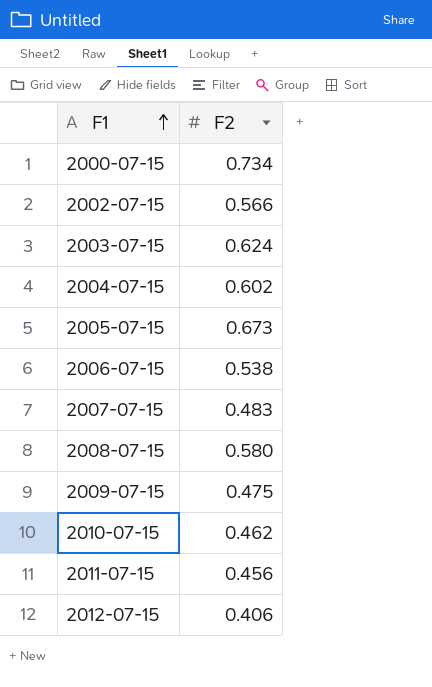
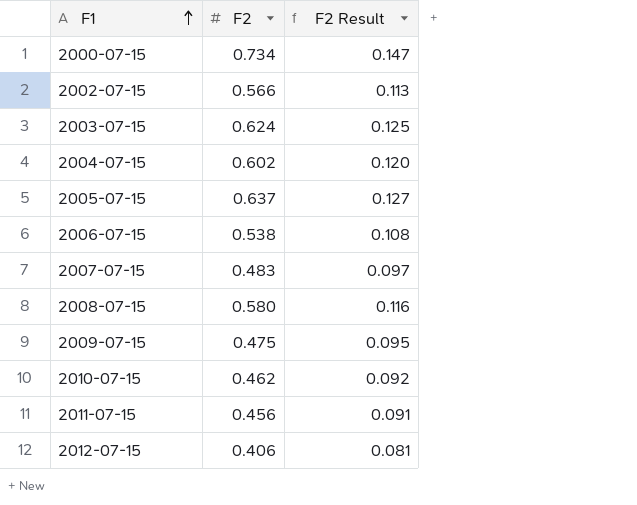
column F2 Result | formula: none -> [F2] * 0.2
2005-07-15 | F2: 0.673 -> 0.637

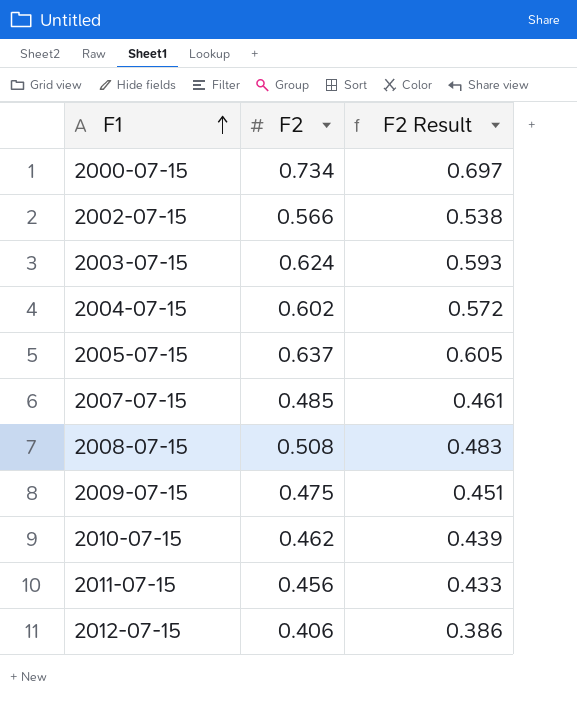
column F2 Result | formula: [F2] * 0.2 -> [F2] * 0.95
row 2006-07-15: 0.538 | 0.108 -> none
2007-07-15 | F2: 0.483 -> 0.485
2008-07-15 | F2: 0.580 -> 0.508

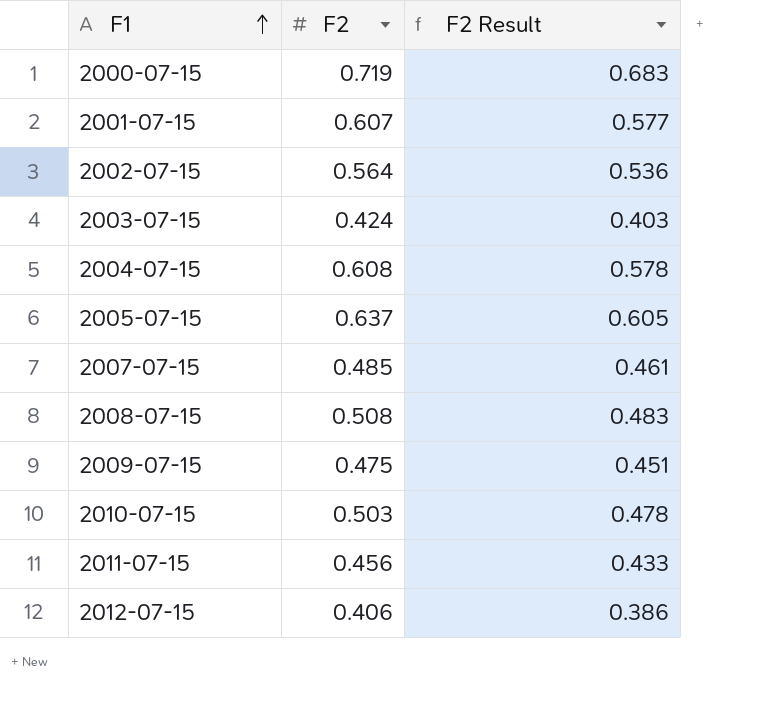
2000-07-15 | F2: 0.734 -> 0.719
2000-07-15 | F2 Result: 0.697 -> 0.683
row 2001-07-15: none -> 0.607 | 0.577
2002-07-15 | F2: 0.566 -> 0.564
2002-07-15 | F2 Result: 0.538 -> 0.536
2003-07-15 | F2: 0.624 -> 0.424
2003-07-15 | F2 Result: 0.593 -> 0.403
2004-07-15 | F2: 0.602 -> 0.608
2004-07-15 | F2 Result: 0.572 -> 0.578
2010-07-15 | F2: 0.462 -> 0.503
2010-07-15 | F2 Result: 0.439 -> 0.478

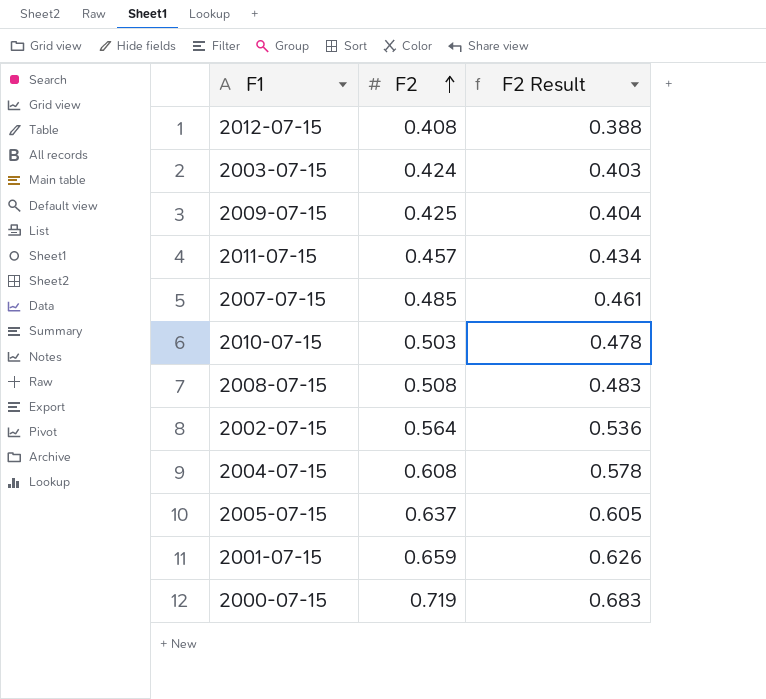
row order: F1 ascending -> F2 ascending
2012-07-15 | F2: 0.406 -> 0.408
2012-07-15 | F2 Result: 0.386 -> 0.388
2009-07-15 | F2: 0.475 -> 0.425
2009-07-15 | F2 Result: 0.451 -> 0.404
2011-07-15 | F2: 0.456 -> 0.457
2011-07-15 | F2 Result: 0.433 -> 0.434
2001-07-15 | F2: 0.607 -> 0.659
2001-07-15 | F2 Result: 0.577 -> 0.626

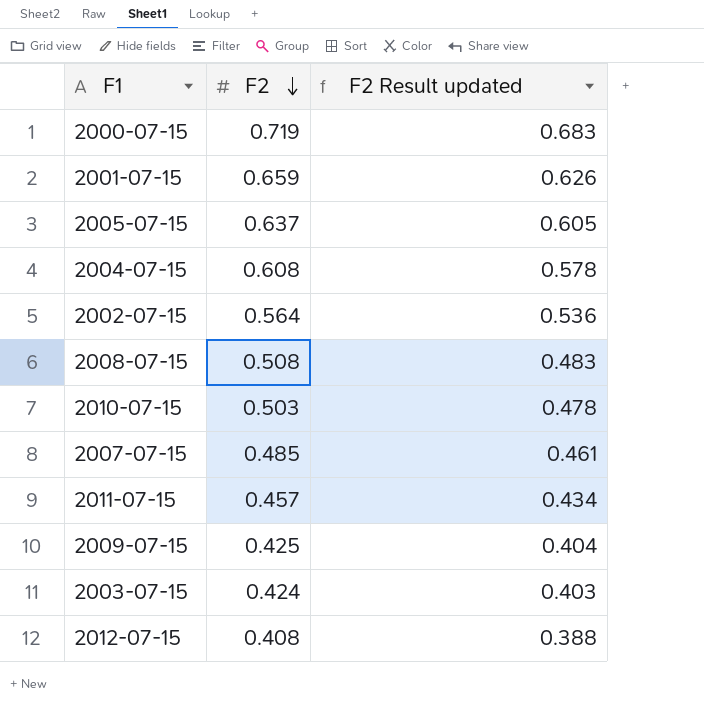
row order: F2 ascending -> F2 descending
column name: F2 Result -> F2 Result updated

